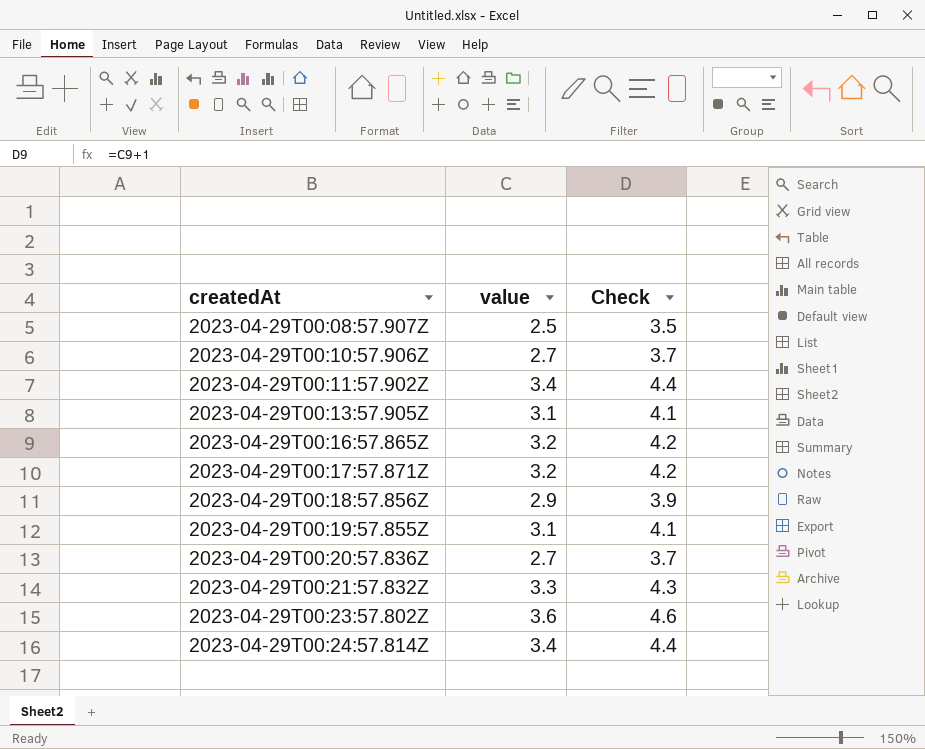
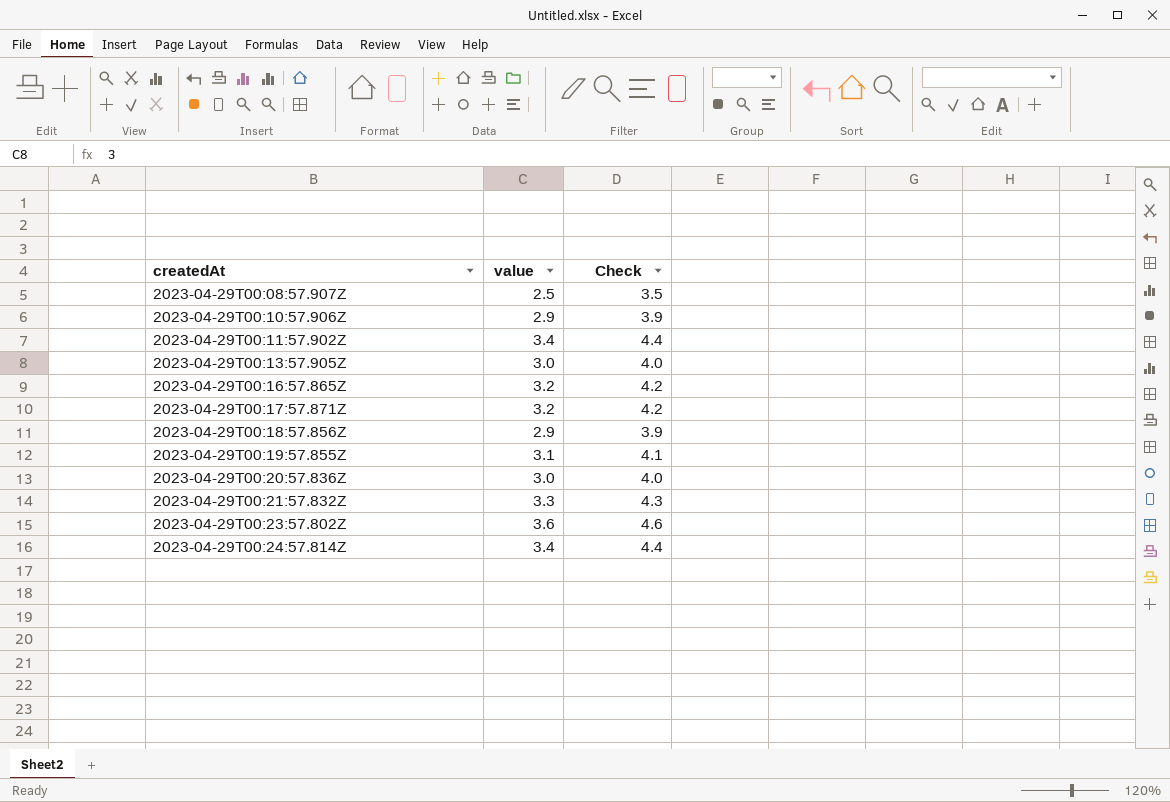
2023-04-29T00:10:57.906Z | value: 2.7 -> 2.9
2023-04-29T00:10:57.906Z | Check: 3.7 -> 3.9
2023-04-29T00:13:57.905Z | value: 3.1 -> 3.0
2023-04-29T00:13:57.905Z | Check: 4.1 -> 4.0
2023-04-29T00:20:57.836Z | value: 2.7 -> 3.0
2023-04-29T00:20:57.836Z | Check: 3.7 -> 4.0

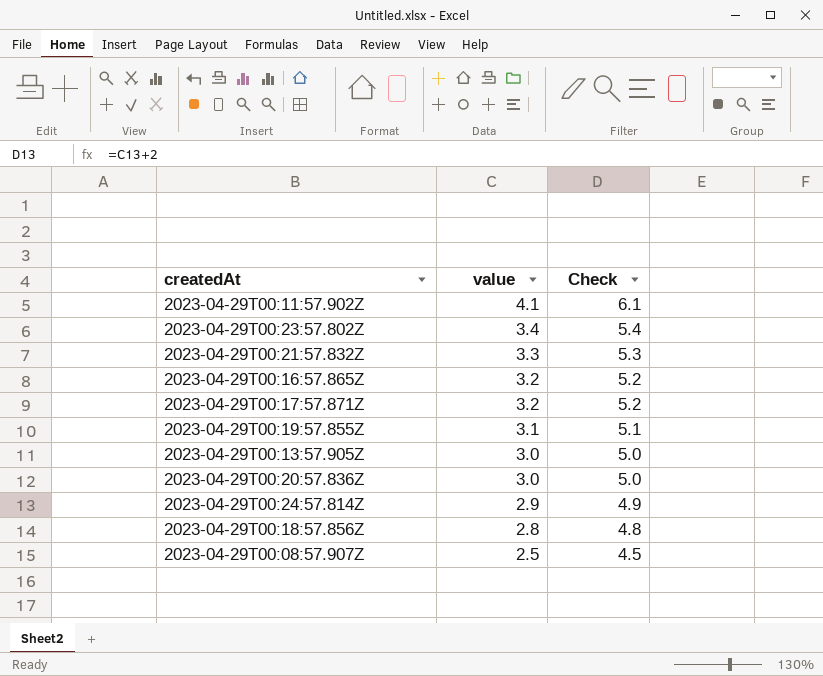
row order: createdAt ascending -> value descending
column Check | formula: [value] + 1 -> [value] + 2
row 2023-04-29T00:10:57.906Z: 2.9 | 3.9 -> none
2023-04-29T00:11:57.902Z | value: 3.4 -> 4.1
2023-04-29T00:23:57.802Z | value: 3.6 -> 3.4
2023-04-29T00:24:57.814Z | value: 3.4 -> 2.9
2023-04-29T00:18:57.856Z | value: 2.9 -> 2.8

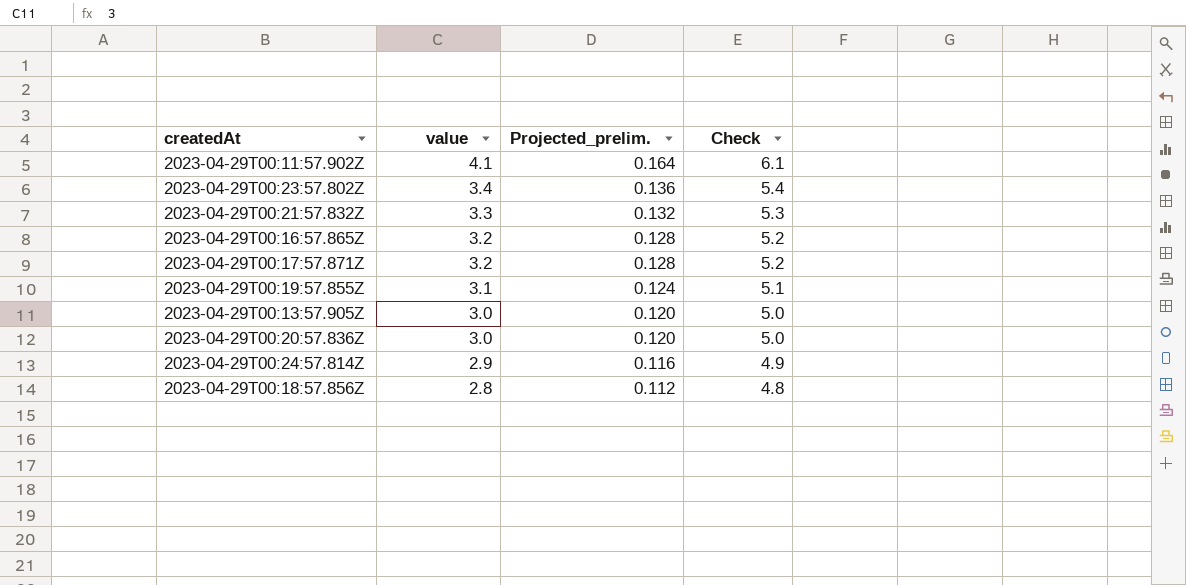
column Projected_prelim. | formula: none -> [value] * 0.04
row 2023-04-29T00:08:57.907Z: 2.5 | 4.5 -> none

